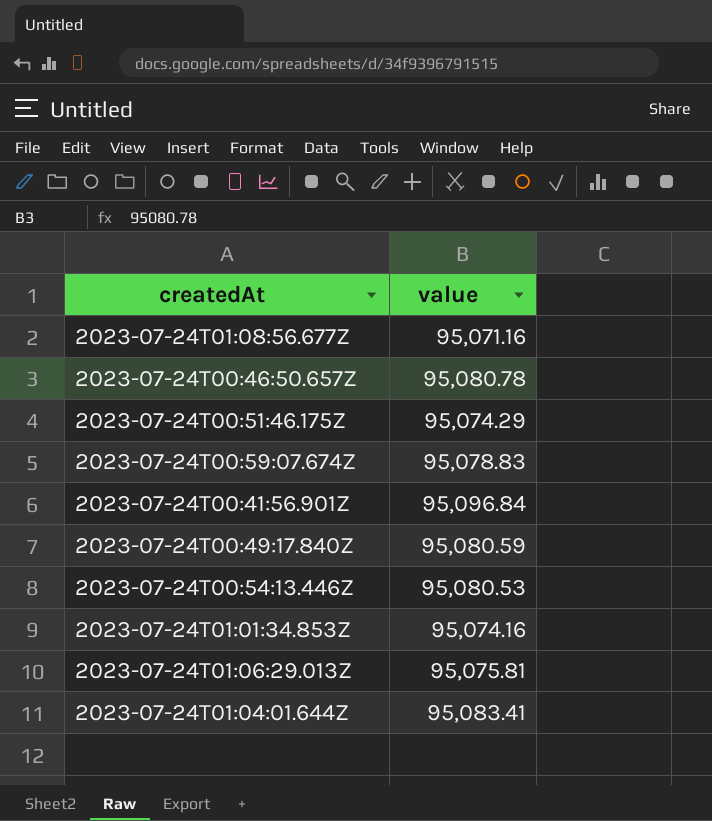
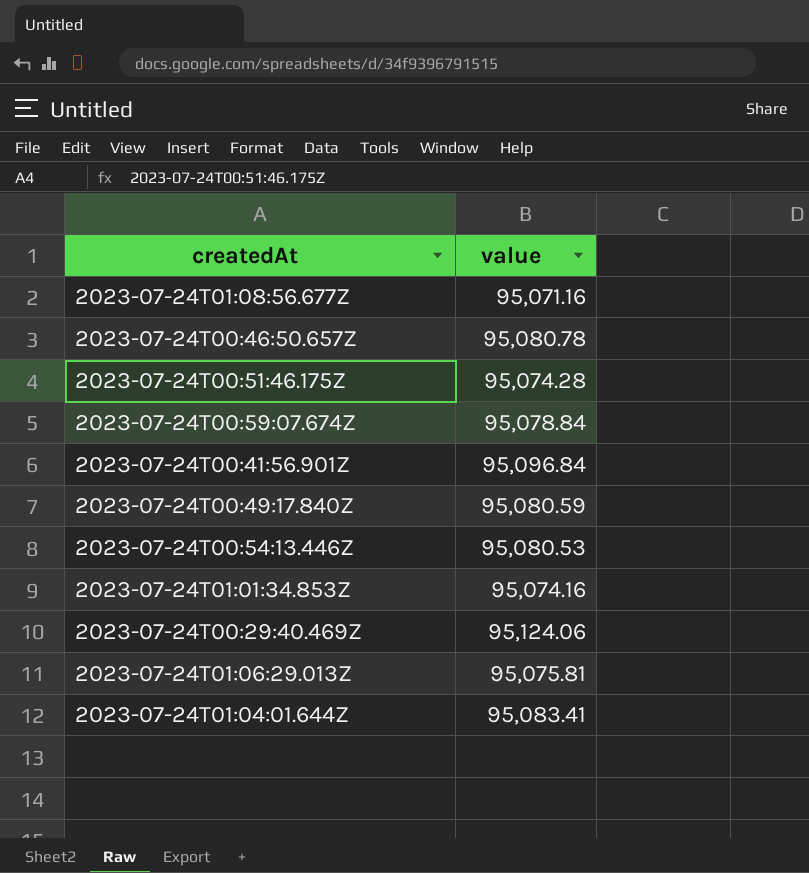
2023-07-24T00:51:46.175Z | value: 95,074.29 -> 95,074.28
2023-07-24T00:59:07.674Z | value: 95,078.83 -> 95,078.84
row 2023-07-24T00:29:40.469Z: none -> 95,124.06

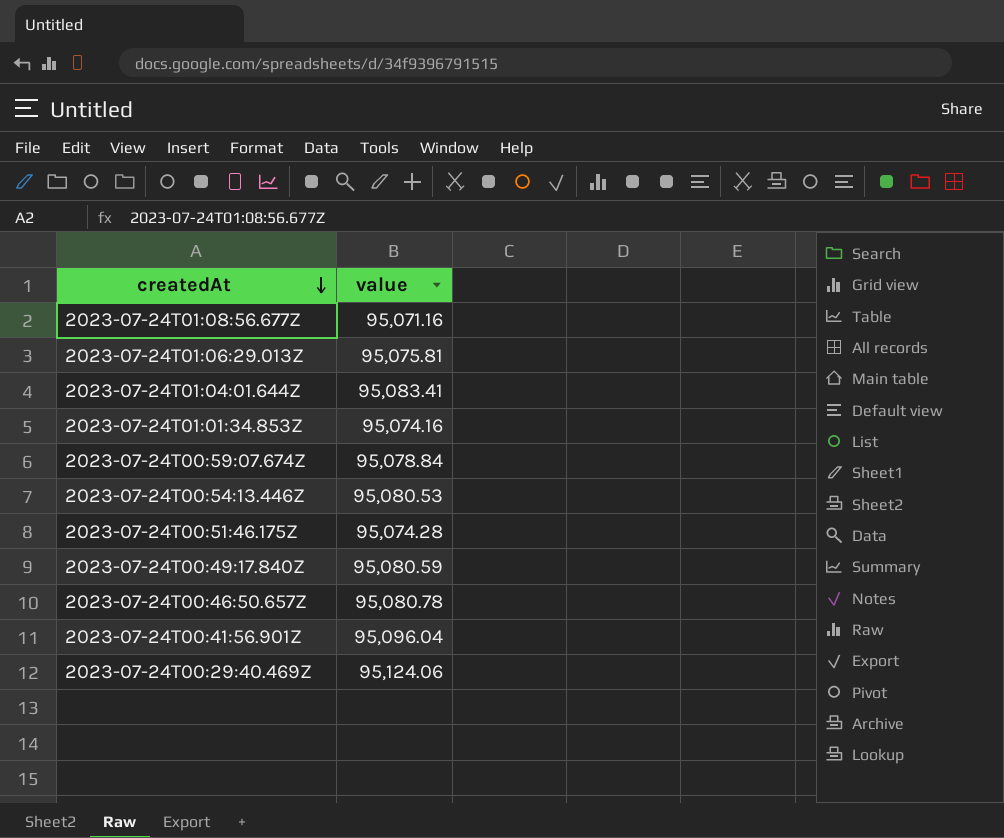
row order: none -> createdAt descending
2023-07-24T00:41:56.901Z | value: 95,096.84 -> 95,096.04

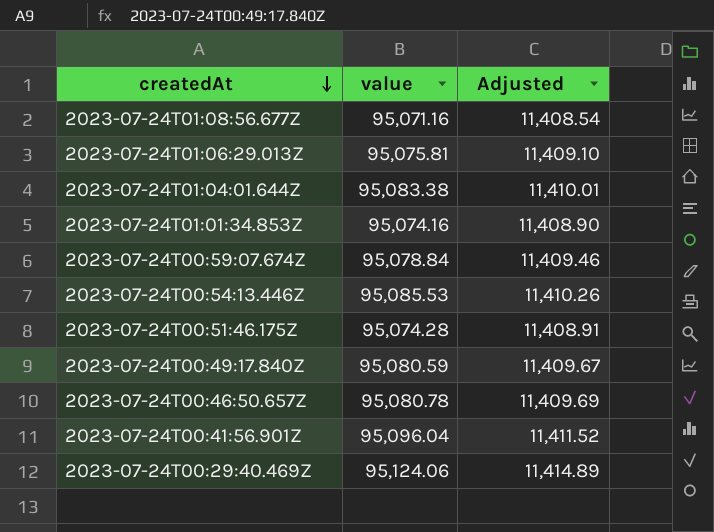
column Adjusted | formula: none -> [value] * 0.12
2023-07-24T01:04:01.644Z | value: 95,083.41 -> 95,083.38
2023-07-24T00:54:13.446Z | value: 95,080.53 -> 95,085.53

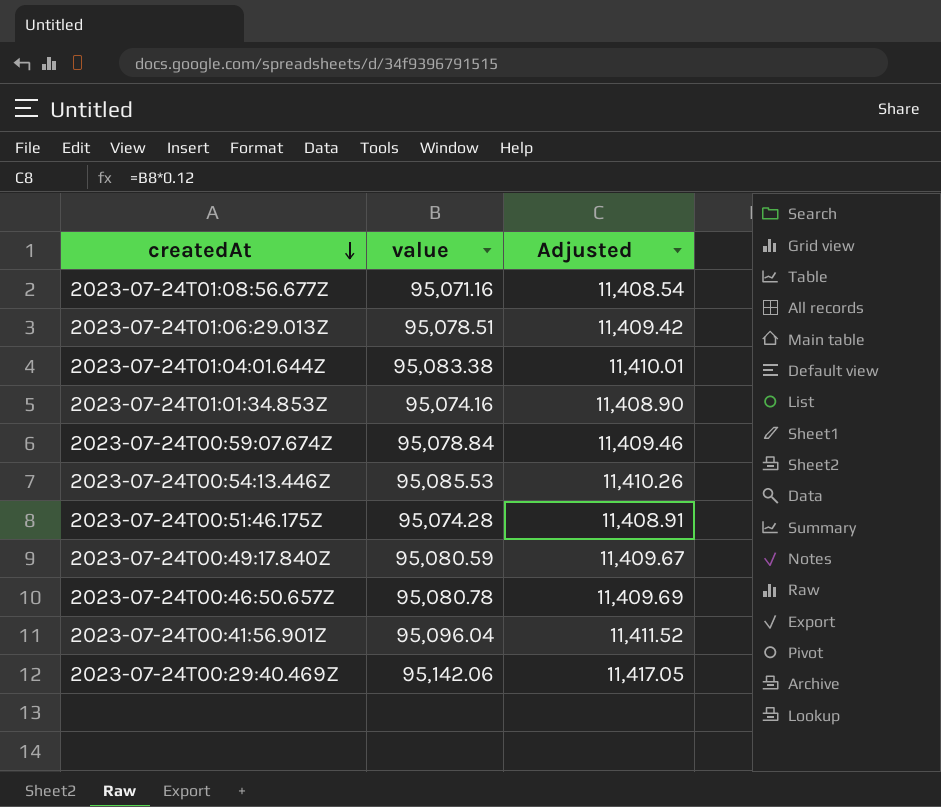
2023-07-24T01:06:29.013Z | value: 95,075.81 -> 95,078.51
2023-07-24T01:06:29.013Z | Adjusted: 11,409.10 -> 11,409.42
2023-07-24T00:29:40.469Z | value: 95,124.06 -> 95,142.06
2023-07-24T00:29:40.469Z | Adjusted: 11,414.89 -> 11,417.05

